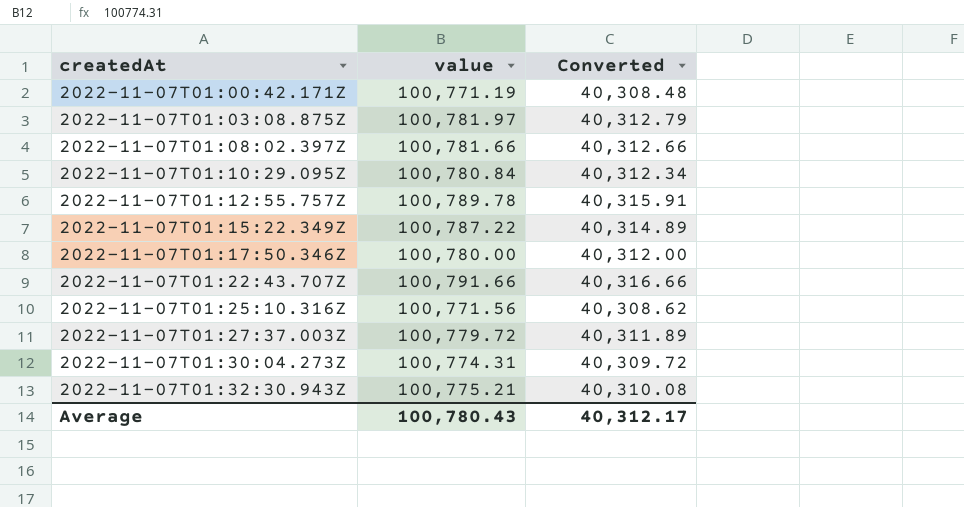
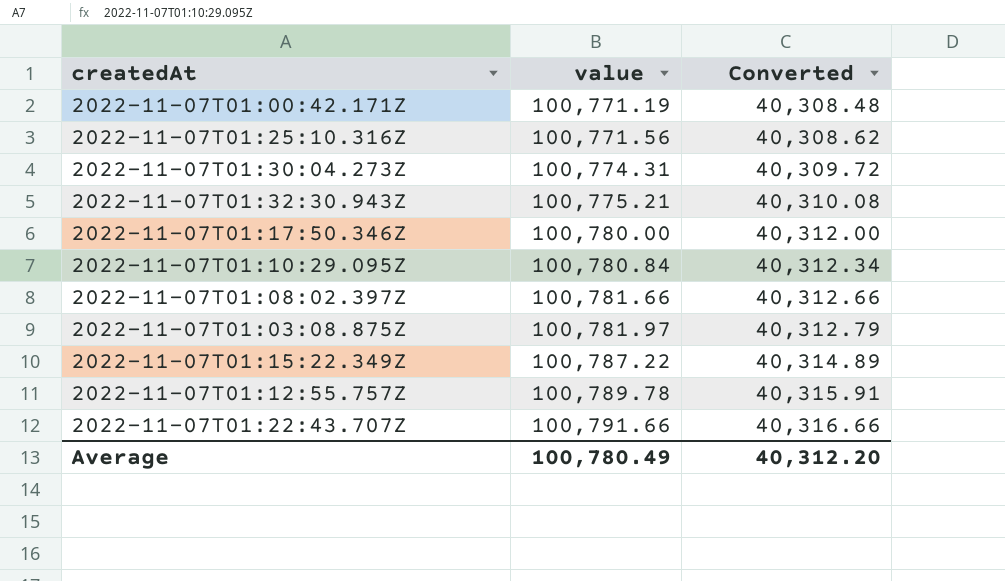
row order: createdAt ascending -> value ascending
row 2022-11-07T01:27:37.003Z: 100,779.72 | 40,311.89 -> none
Average | value: 100,780.43 -> 100,780.49
Average | Converted: 40,312.17 -> 40,312.20

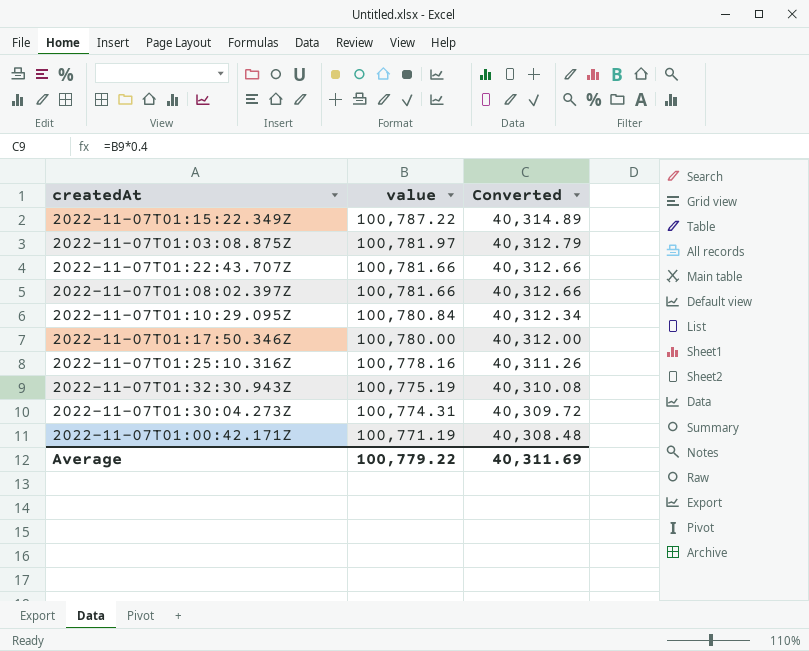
row order: value ascending -> value descending
row 2022-11-07T01:12:55.757Z: 100,789.78 | 40,315.91 -> none
2022-11-07T01:22:43.707Z | value: 100,791.66 -> 100,781.66
2022-11-07T01:22:43.707Z | Converted: 40,316.66 -> 40,312.66
2022-11-07T01:25:10.316Z | value: 100,771.56 -> 100,778.16
2022-11-07T01:25:10.316Z | Converted: 40,308.62 -> 40,311.26
2022-11-07T01:32:30.943Z | value: 100,775.21 -> 100,775.19
Average | value: 100,780.49 -> 100,779.22
Average | Converted: 40,312.20 -> 40,311.69

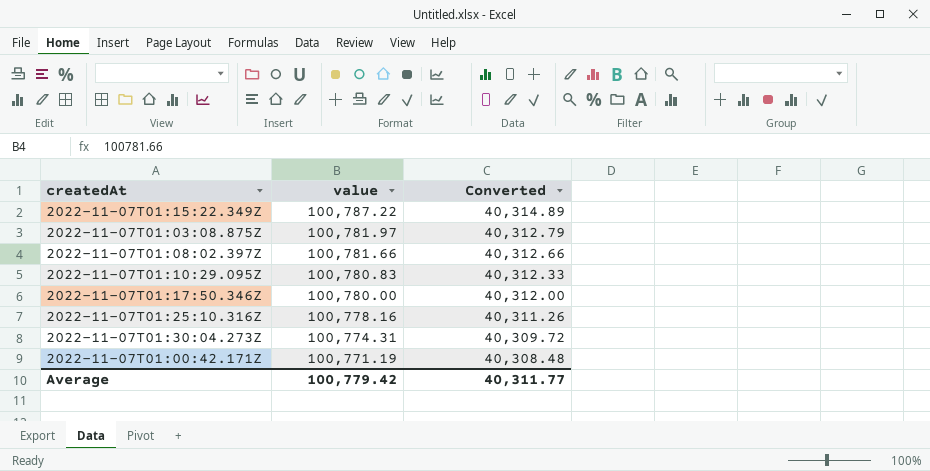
row 2022-11-07T01:22:43.707Z: 100,781.66 | 40,312.66 -> none
row 2022-11-07T01:32:30.943Z: 100,775.19 | 40,310.08 -> none
2022-11-07T01:10:29.095Z | value: 100,780.84 -> 100,780.83
2022-11-07T01:10:29.095Z | Converted: 40,312.34 -> 40,312.33
Average | value: 100,779.22 -> 100,779.42
Average | Converted: 40,311.69 -> 40,311.77

